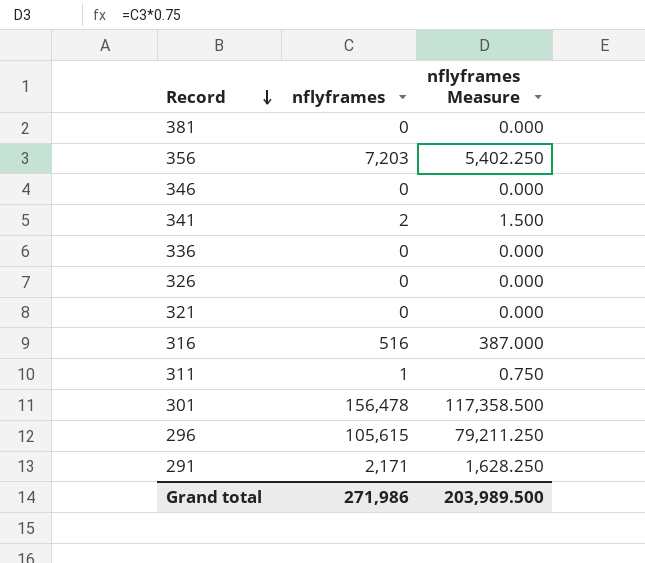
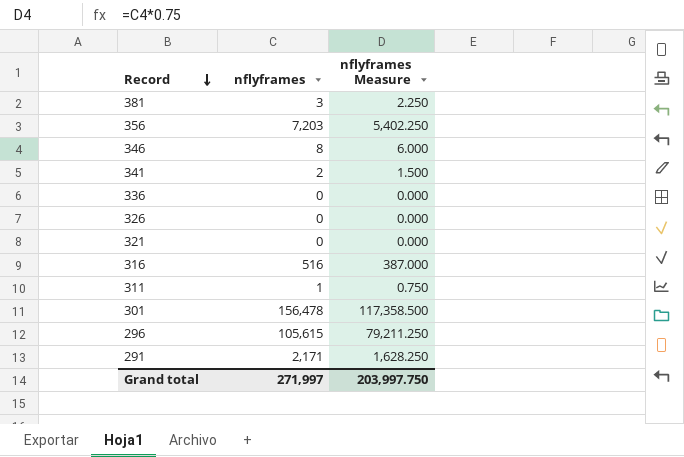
381 | nflyframes: 0 -> 3
381 | nflyframes Measure: 0.000 -> 2.250
346 | nflyframes: 0 -> 8
346 | nflyframes Measure: 0.000 -> 6.000
Grand total | nflyframes: 271,986 -> 271,997
Grand total | nflyframes Measure: 203,989.500 -> 203,997.750

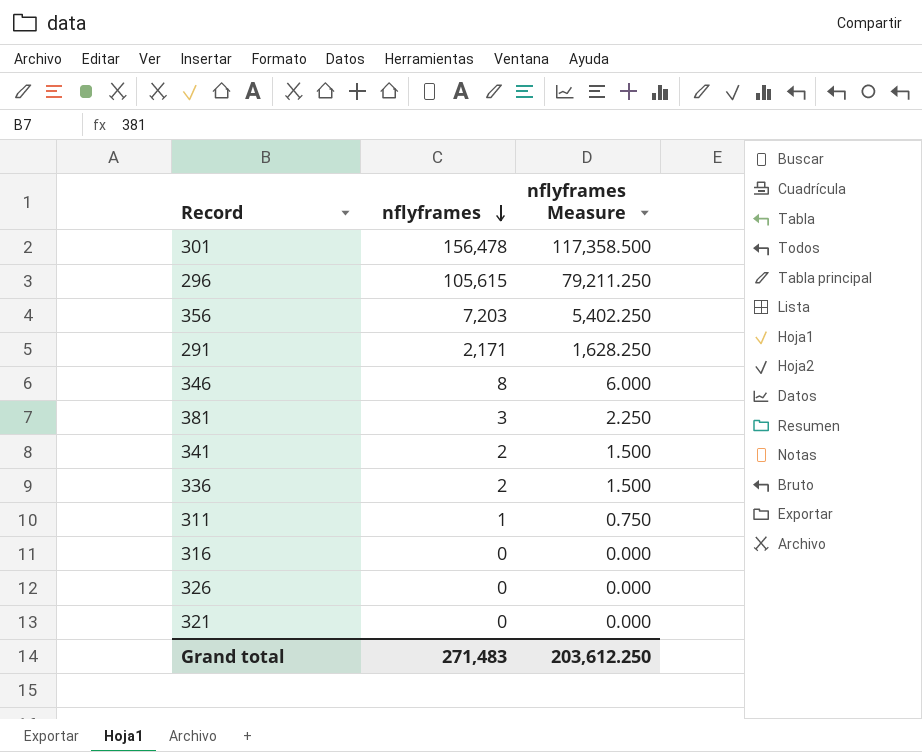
row order: Record descending -> nflyframes descending
336 | nflyframes: 0 -> 2
336 | nflyframes Measure: 0.000 -> 1.500
316 | nflyframes: 516 -> 0
316 | nflyframes Measure: 387.000 -> 0.000
Grand total | nflyframes: 271,997 -> 271,483
Grand total | nflyframes Measure: 203,997.750 -> 203,612.250

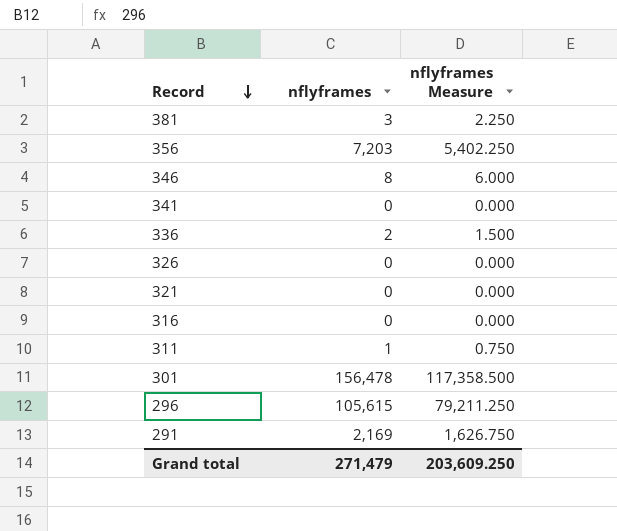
row order: nflyframes descending -> Record descending
341 | nflyframes: 2 -> 0
341 | nflyframes Measure: 1.500 -> 0.000
291 | nflyframes: 2,171 -> 2,169
291 | nflyframes Measure: 1,628.250 -> 1,626.750
Grand total | nflyframes: 271,483 -> 271,479
Grand total | nflyframes Measure: 203,612.250 -> 203,609.250

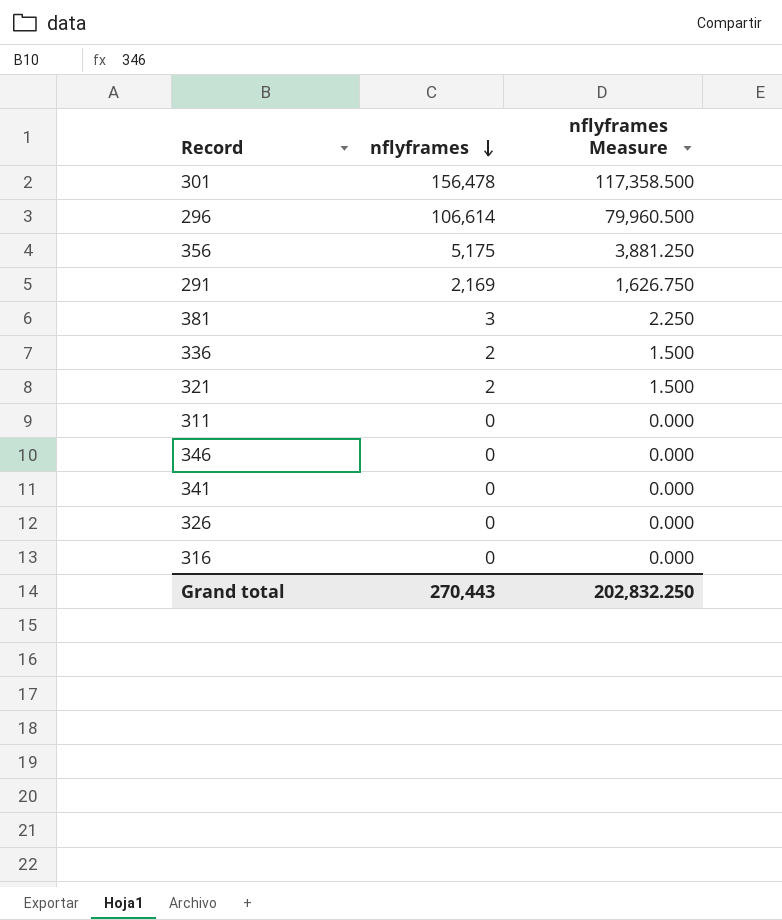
row order: Record descending -> nflyframes descending
296 | nflyframes: 105,615 -> 106,614
296 | nflyframes Measure: 79,211.250 -> 79,960.500
356 | nflyframes: 7,203 -> 5,175
356 | nflyframes Measure: 5,402.250 -> 3,881.250
321 | nflyframes: 0 -> 2
321 | nflyframes Measure: 0.000 -> 1.500
311 | nflyframes: 1 -> 0
311 | nflyframes Measure: 0.750 -> 0.000
346 | nflyframes: 8 -> 0
346 | nflyframes Measure: 6.000 -> 0.000
Grand total | nflyframes: 271,479 -> 270,443
Grand total | nflyframes Measure: 203,609.250 -> 202,832.250

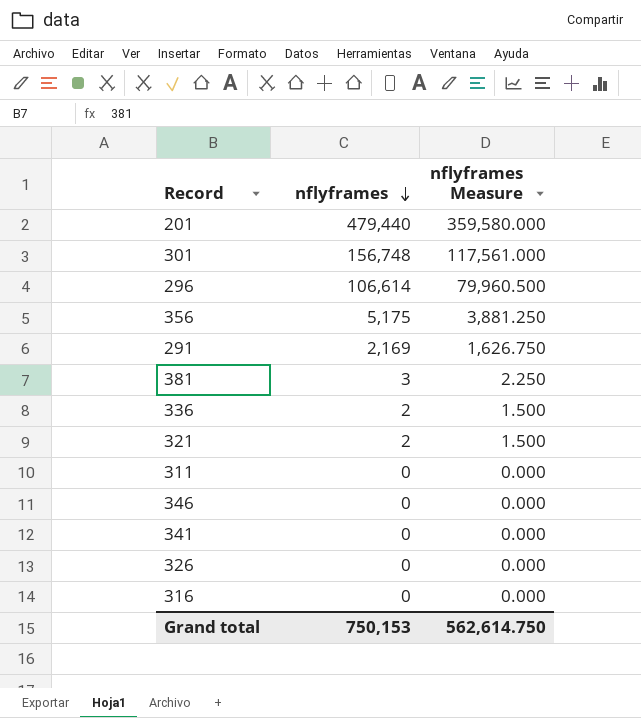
row 201: none -> 479,440 | 359,580.000
301 | nflyframes: 156,478 -> 156,748
301 | nflyframes Measure: 117,358.500 -> 117,561.000
Grand total | nflyframes: 270,443 -> 750,153
Grand total | nflyframes Measure: 202,832.250 -> 562,614.750

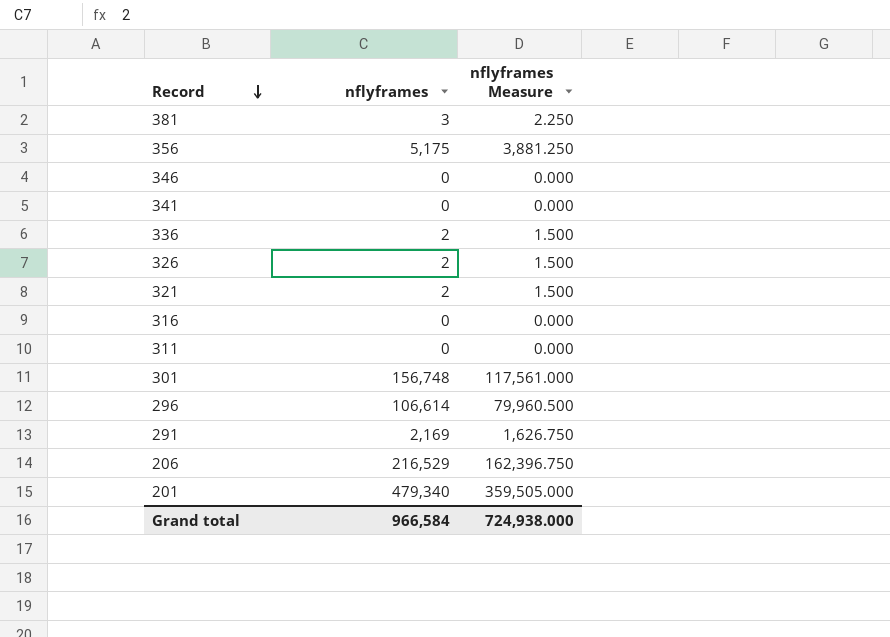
row order: nflyframes descending -> Record descending
326 | nflyframes: 0 -> 2
326 | nflyframes Measure: 0.000 -> 1.500
row 206: none -> 216,529 | 162,396.750
201 | nflyframes: 479,440 -> 479,340
201 | nflyframes Measure: 359,580.000 -> 359,505.000
Grand total | nflyframes: 750,153 -> 966,584
Grand total | nflyframes Measure: 562,614.750 -> 724,938.000

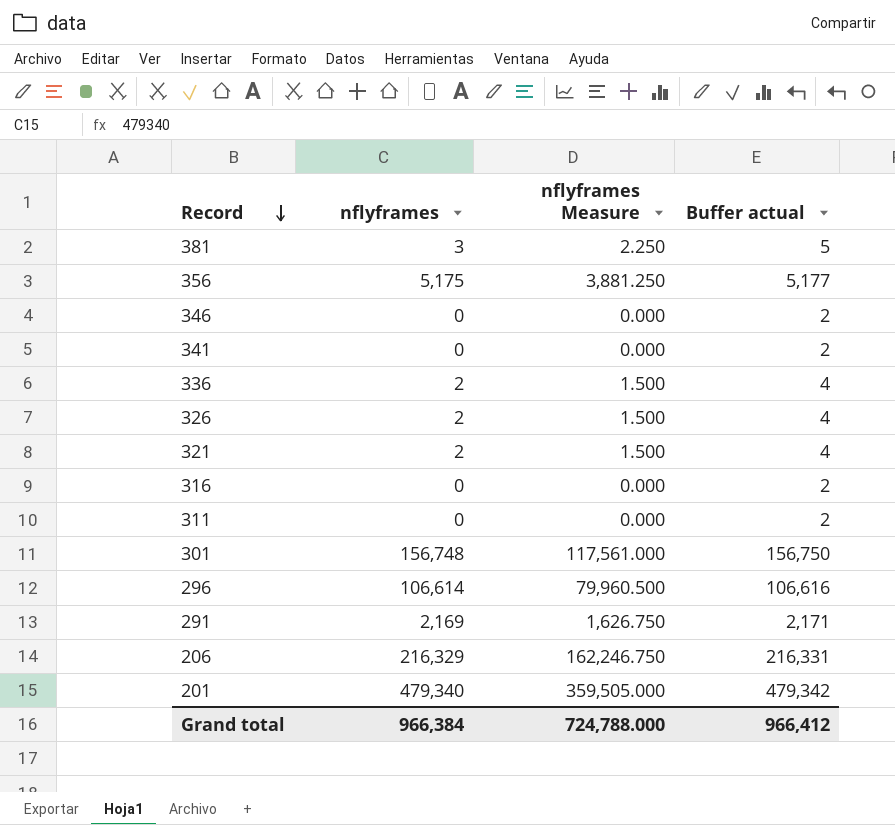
column Buffer actual | formula: none -> [nflyframes] + 2
206 | nflyframes: 216,529 -> 216,329
206 | nflyframes Measure: 162,396.750 -> 162,246.750
Grand total | nflyframes: 966,584 -> 966,384
Grand total | nflyframes Measure: 724,938.000 -> 724,788.000

